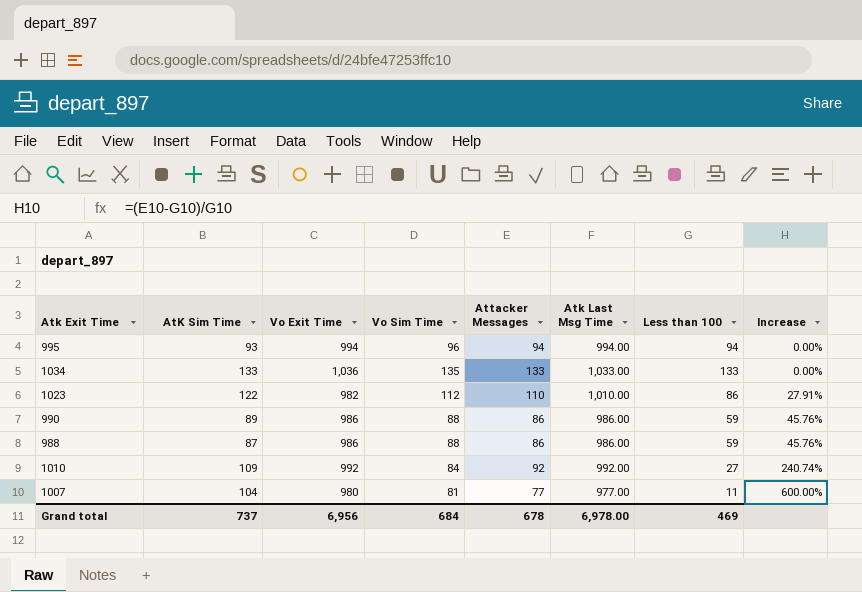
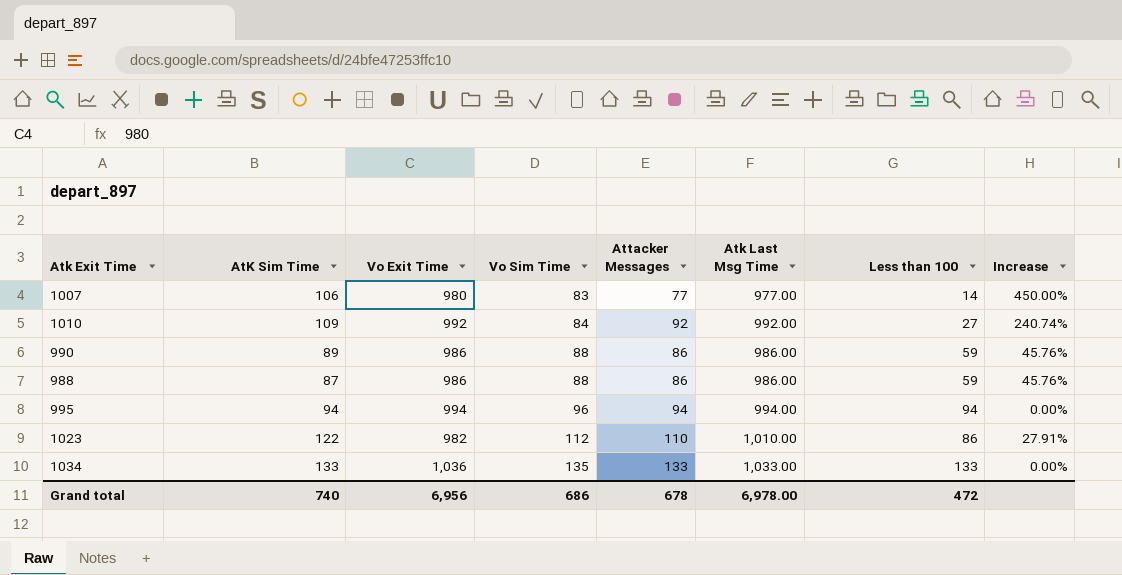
row order: Increase ascending -> Vo Sim Time ascending
1007 | AtK Sim Time: 104 -> 106
1007 | Vo Sim Time: 81 -> 83
1007 | Less than 100: 11 -> 14
1007 | Increase: 600.00% -> 450.00%
995 | AtK Sim Time: 93 -> 94
Grand total | AtK Sim Time: 737 -> 740
Grand total | Vo Sim Time: 684 -> 686
Grand total | Less than 100: 469 -> 472

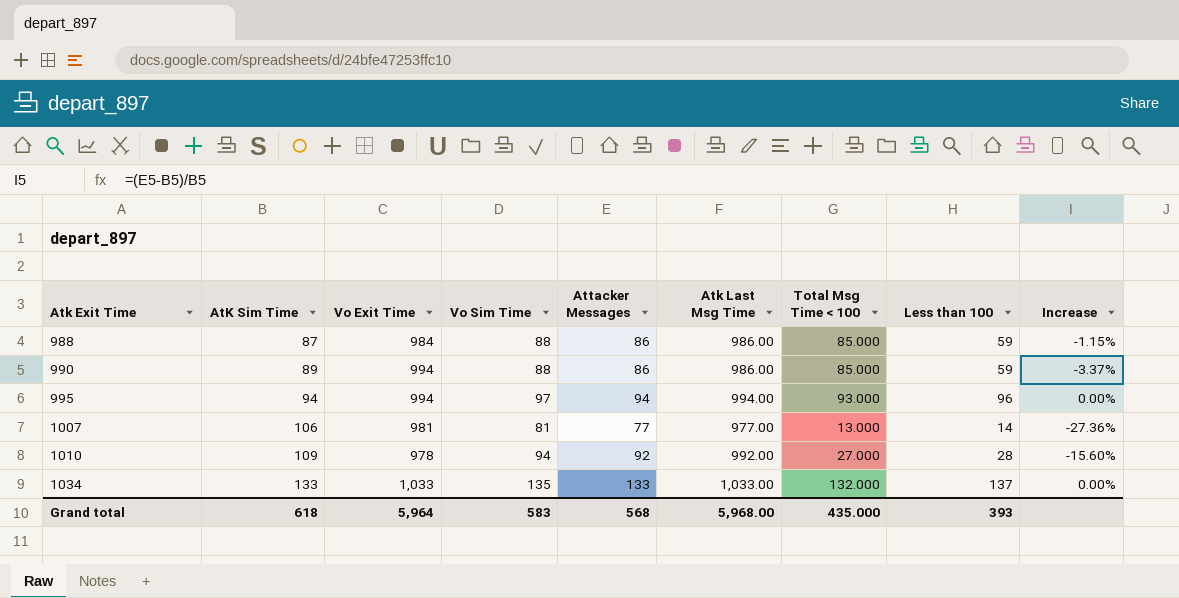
row order: Vo Sim Time ascending -> Atk Exit Time ascending
column Total Msg Time < 100 | position: none -> 7
column Increase | formula: ([Attacker Messages] - [Less than 100]) / [Less than 100] -> ([Attacker Messages] - [AtK Sim Time]) / [AtK Sim Time]
row 1023: 122 | 982 | 112 | 110 | 1,010.00 | 86 | 27.91% -> none
988 | Vo Exit Time: 986 -> 984
990 | Vo Exit Time: 986 -> 994
995 | Vo Sim Time: 96 -> 97
995 | Less than 100: 94 -> 96
1007 | Vo Exit Time: 980 -> 981
1007 | Vo Sim Time: 83 -> 81
1010 | Vo Exit Time: 992 -> 978
1010 | Vo Sim Time: 84 -> 94
1010 | Less than 100: 27 -> 28
1034 | Vo Exit Time: 1,036 -> 1,033
1034 | Less than 100: 133 -> 137
Grand total | AtK Sim Time: 740 -> 618
Grand total | Vo Exit Time: 6,956 -> 5,964
Grand total | Vo Sim Time: 686 -> 583
Grand total | Attacker Messages: 678 -> 568
Grand total | Atk Last Msg Time: 6,978.00 -> 5,968.00
Grand total | Less than 100: 472 -> 393

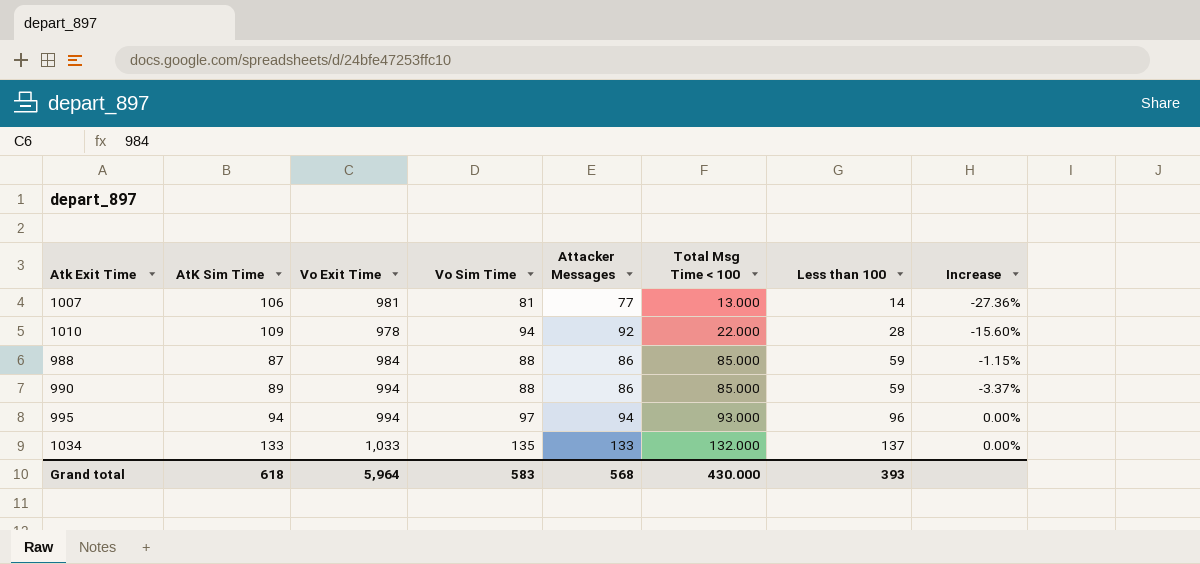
row order: Atk Exit Time ascending -> Total Msg Time < 100 ascending
column Atk Last Msg Time | position: 6 -> none
1010 | Total Msg Time < 100: 27.000 -> 22.000
Grand total | Total Msg Time < 100: 435.000 -> 430.000

